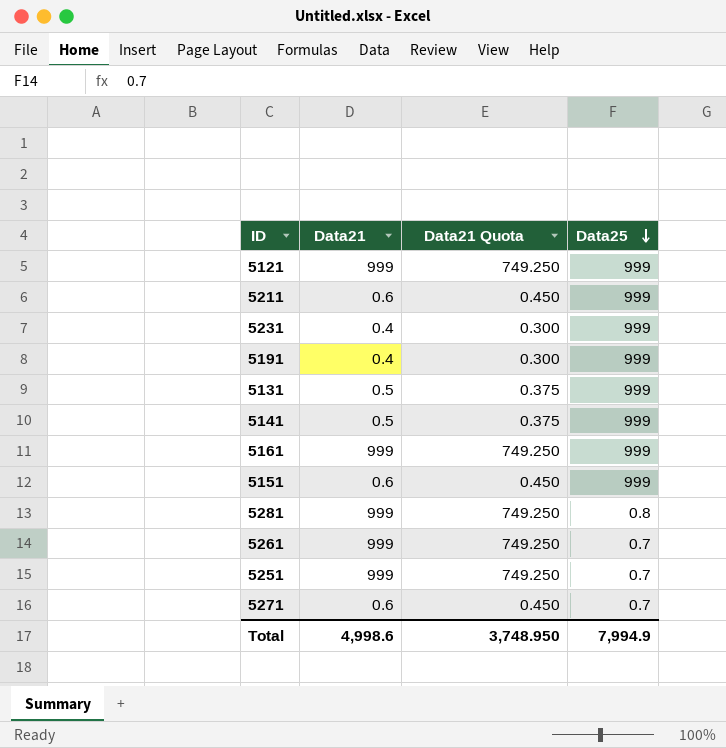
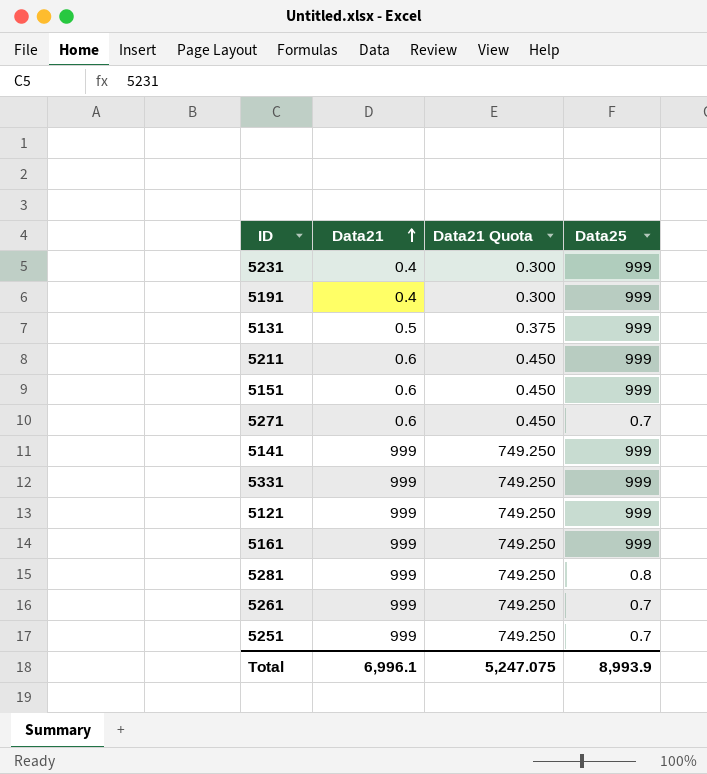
row order: Data25 descending -> Data21 ascending
5141 | Data21: 0.5 -> 999
5141 | Data21 Quota: 0.375 -> 749.250
row 5331: none -> 999 | 749.250 | 999
Total | Data21: 4,998.6 -> 6,996.1
Total | Data21 Quota: 3,748.950 -> 5,247.075
Total | Data25: 7,994.9 -> 8,993.9

